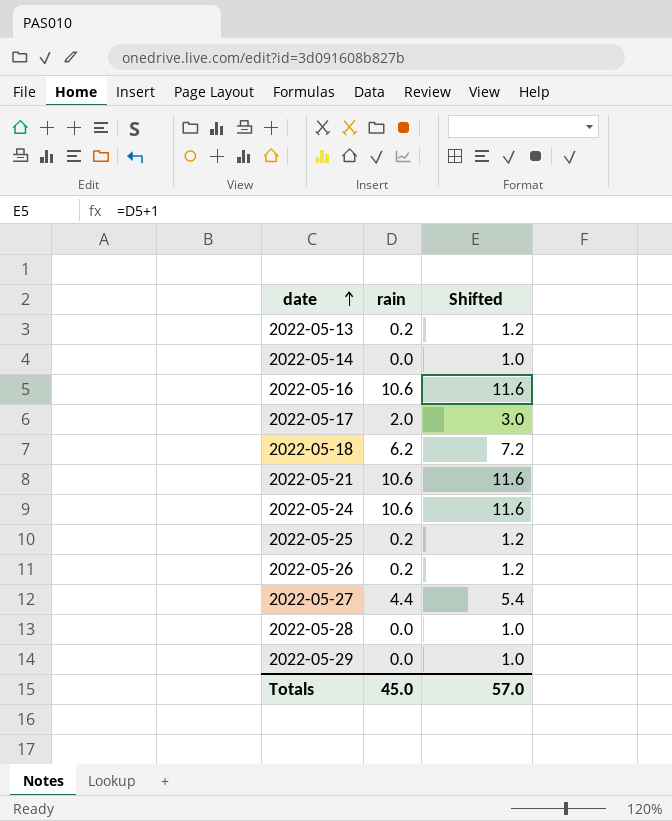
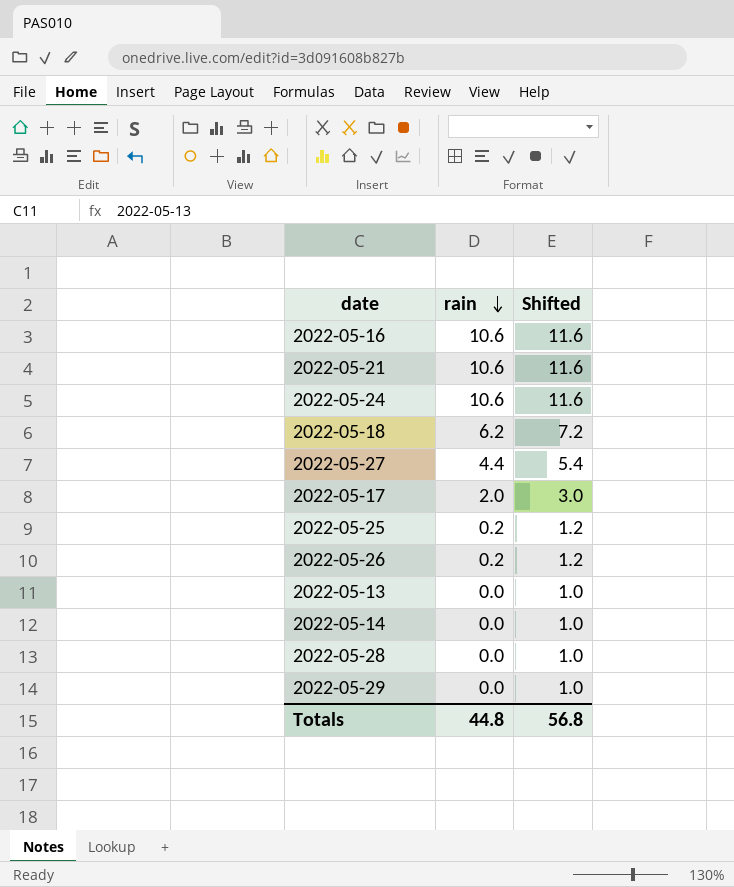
row order: date ascending -> rain descending
2022-05-13 | rain: 0.2 -> 0.0
2022-05-13 | Shifted: 1.2 -> 1.0
Totals | rain: 45.0 -> 44.8
Totals | Shifted: 57.0 -> 56.8

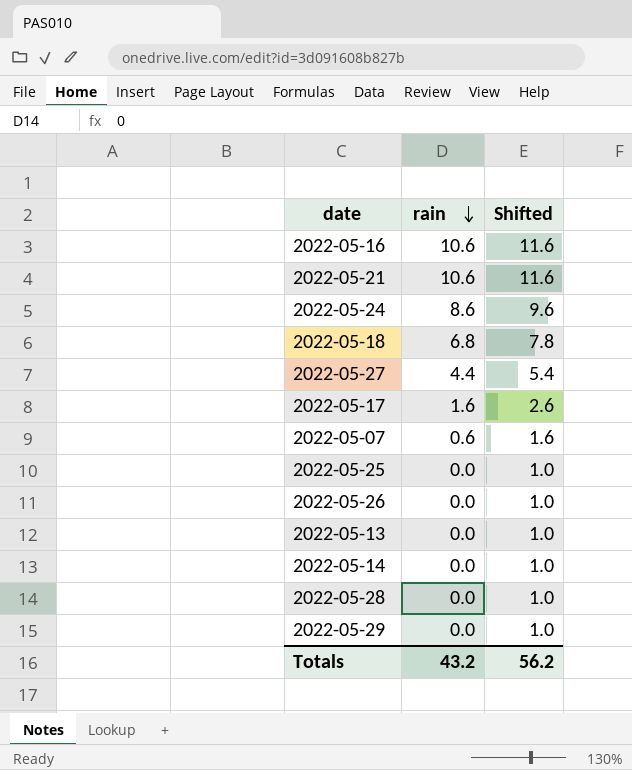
2022-05-24 | rain: 10.6 -> 8.6
2022-05-24 | Shifted: 11.6 -> 9.6
2022-05-18 | rain: 6.2 -> 6.8
2022-05-18 | Shifted: 7.2 -> 7.8
2022-05-17 | rain: 2.0 -> 1.6
2022-05-17 | Shifted: 3.0 -> 2.6
row 2022-05-07: none -> 0.6 | 1.6
2022-05-25 | rain: 0.2 -> 0.0
2022-05-25 | Shifted: 1.2 -> 1.0
2022-05-26 | rain: 0.2 -> 0.0
2022-05-26 | Shifted: 1.2 -> 1.0
Totals | rain: 44.8 -> 43.2
Totals | Shifted: 56.8 -> 56.2

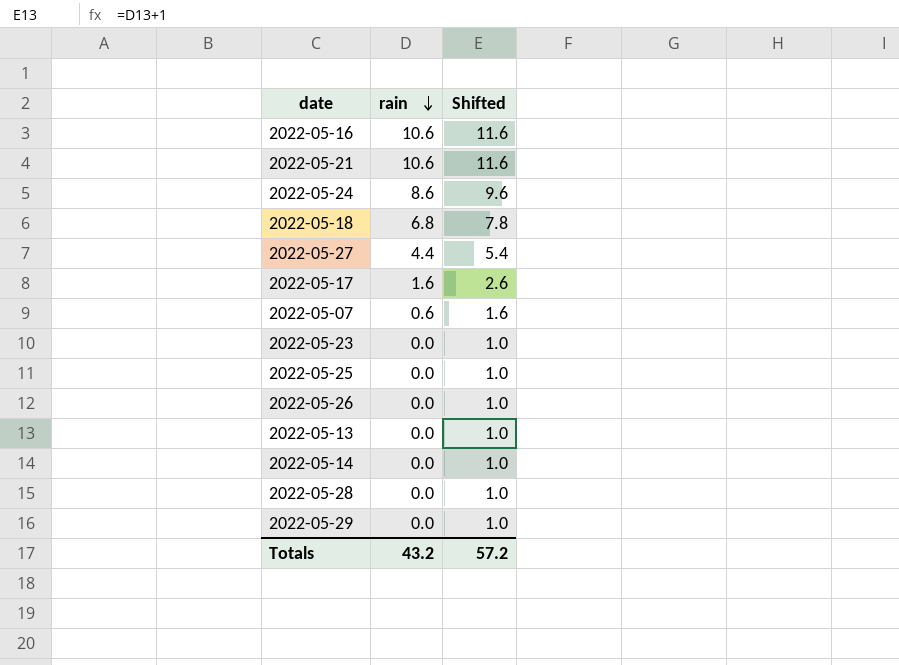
row 2022-05-23: none -> 0.0 | 1.0
Totals | Shifted: 56.2 -> 57.2

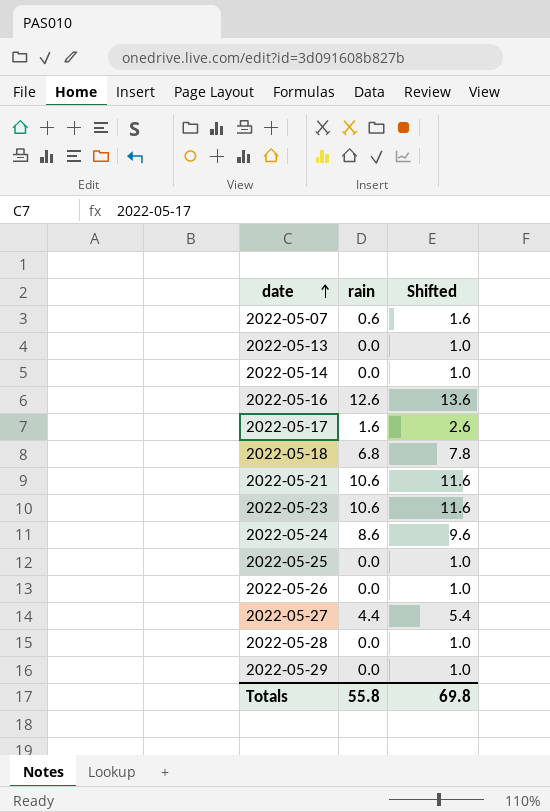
row order: rain descending -> date ascending
2022-05-16 | rain: 10.6 -> 12.6
2022-05-16 | Shifted: 11.6 -> 13.6
2022-05-23 | rain: 0.0 -> 10.6
2022-05-23 | Shifted: 1.0 -> 11.6
Totals | rain: 43.2 -> 55.8
Totals | Shifted: 57.2 -> 69.8

